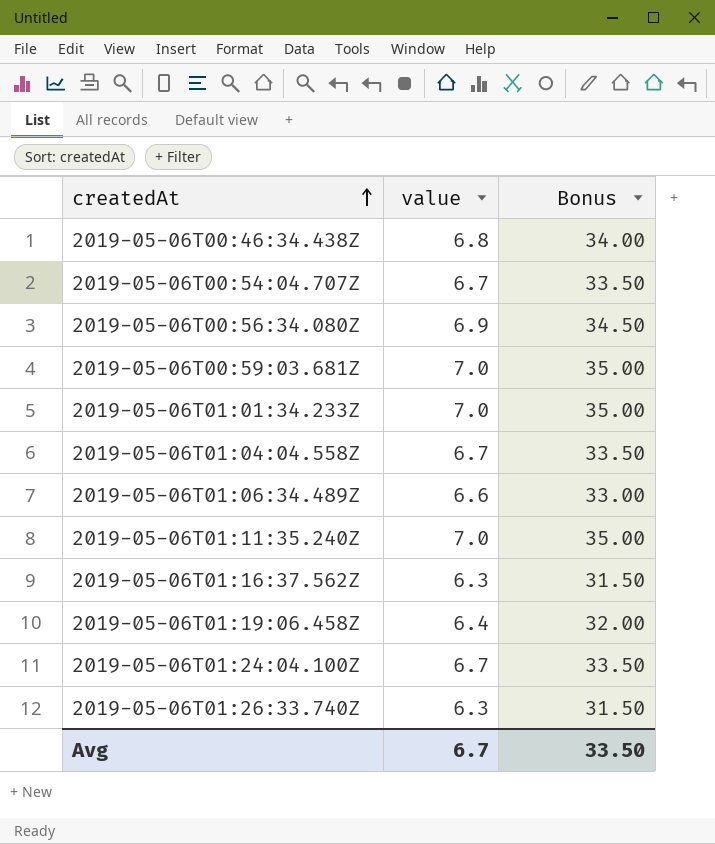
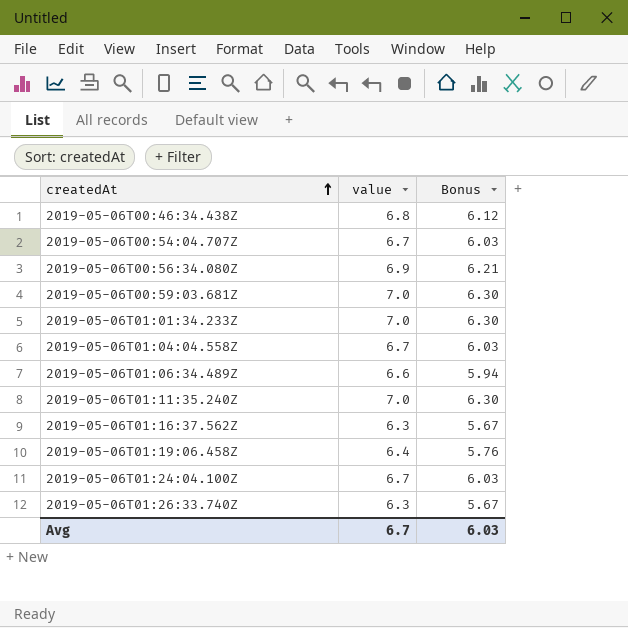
column Bonus | formula: [value] * 5 -> [value] * 0.9
Avg | Bonus: 33.50 -> 6.03

